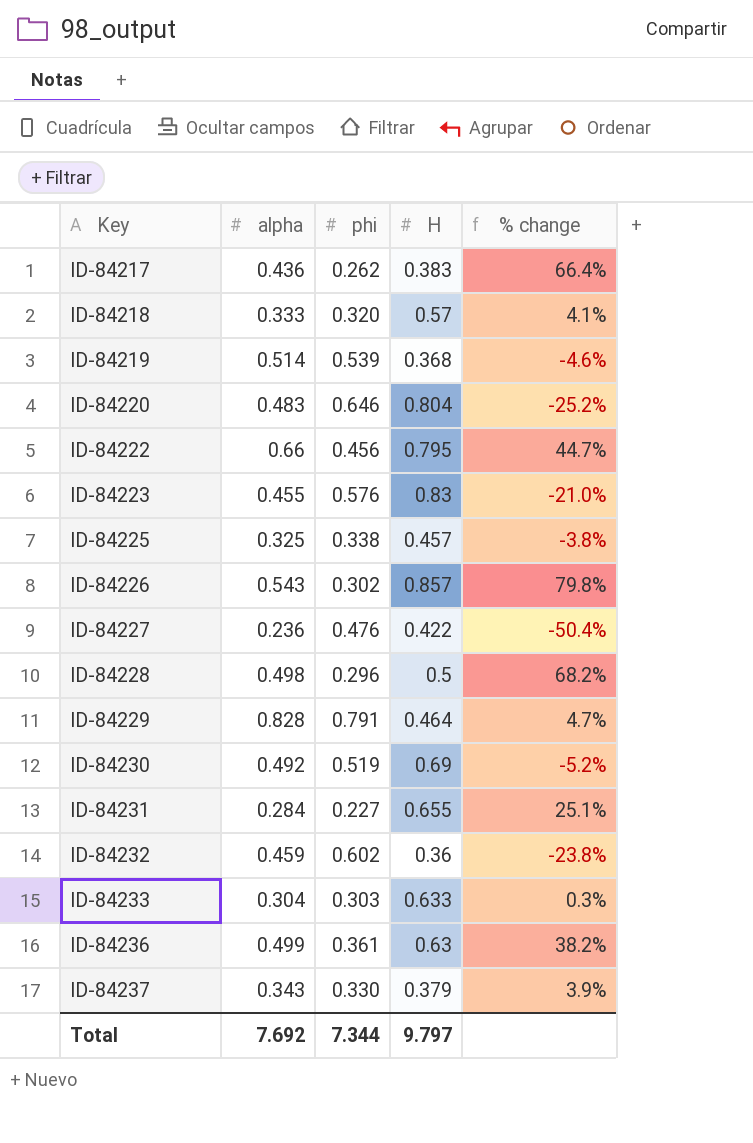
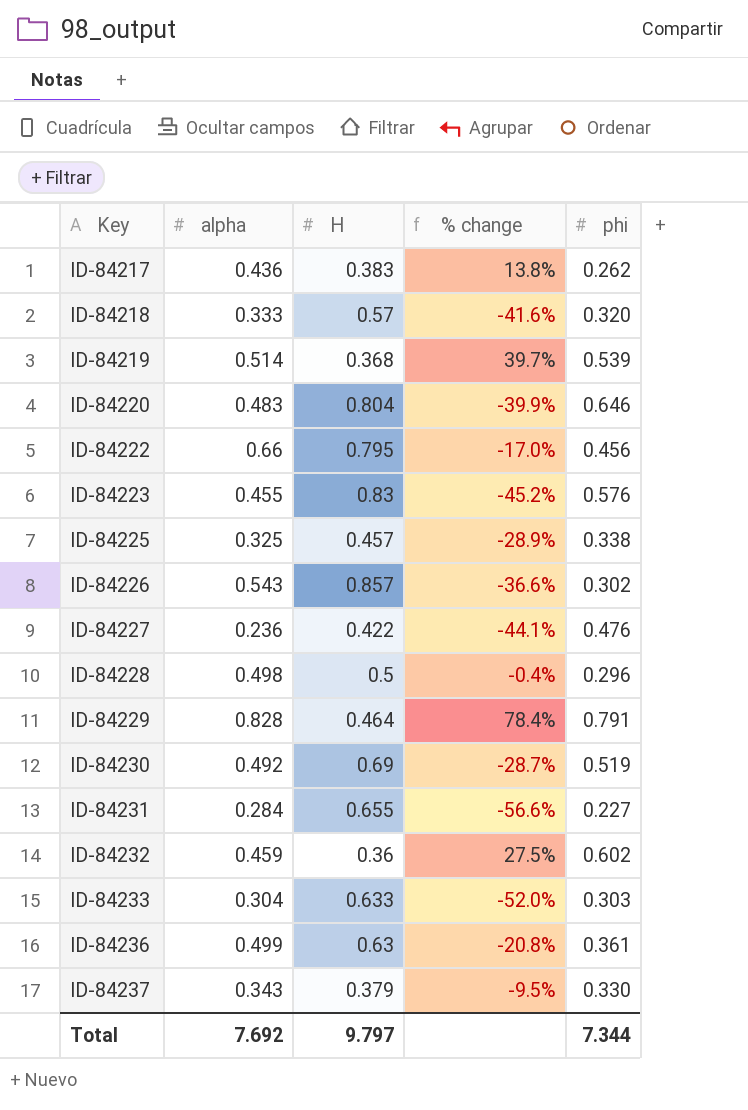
column % change | formula: ([alpha] - [phi]) / [phi] -> ([alpha] - [H]) / [H]
column phi | position: 3 -> 5

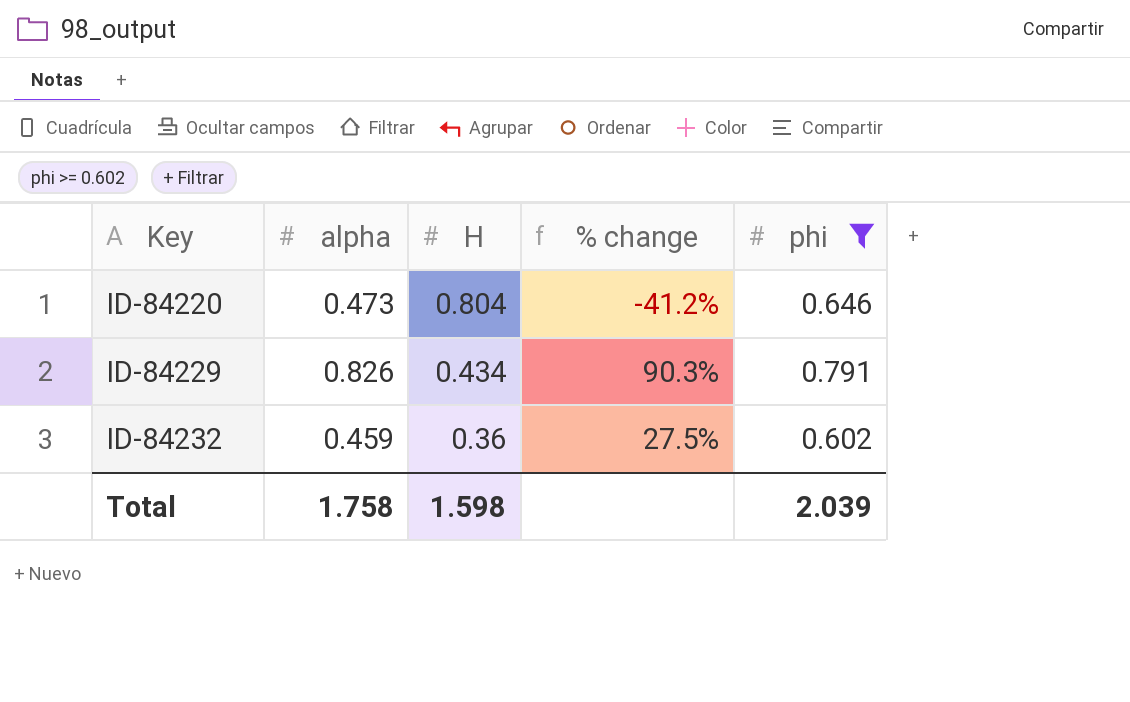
filter: none -> phi >= 0.602
ID-84220 | alpha: 0.483 -> 0.473
ID-84220 | % change: -39.9% -> -41.2%
ID-84229 | alpha: 0.828 -> 0.826
ID-84229 | H: 0.464 -> 0.434
ID-84229 | % change: 78.4% -> 90.3%
Total | alpha: 7.692 -> 1.758
Total | H: 9.797 -> 1.598
Total | phi: 7.344 -> 2.039

